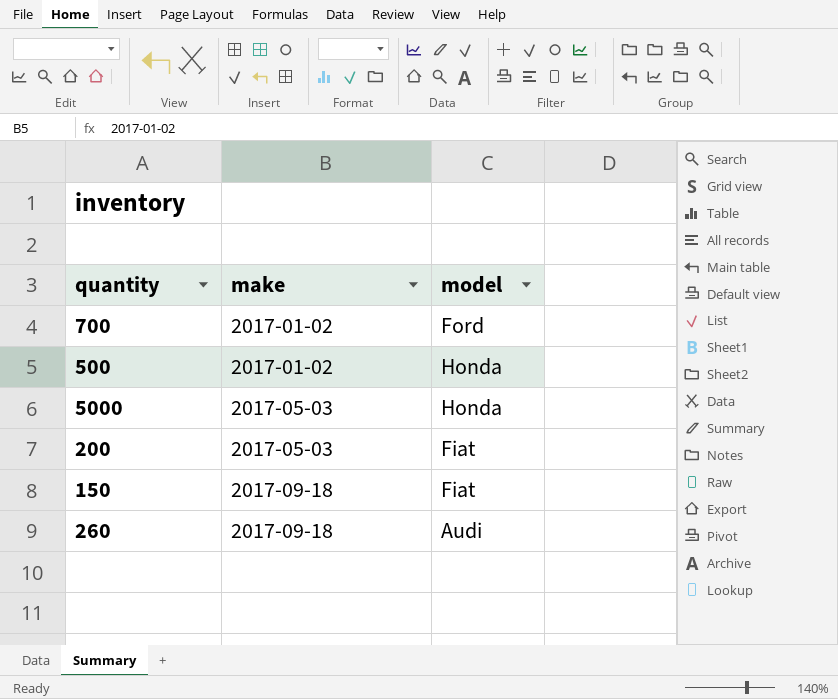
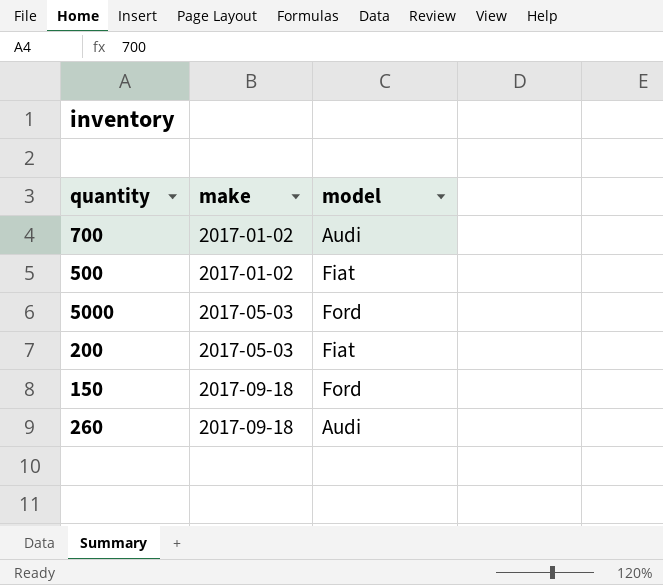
700 | model: Ford -> Audi
500 | model: Honda -> Fiat
5000 | model: Honda -> Ford
150 | model: Fiat -> Ford

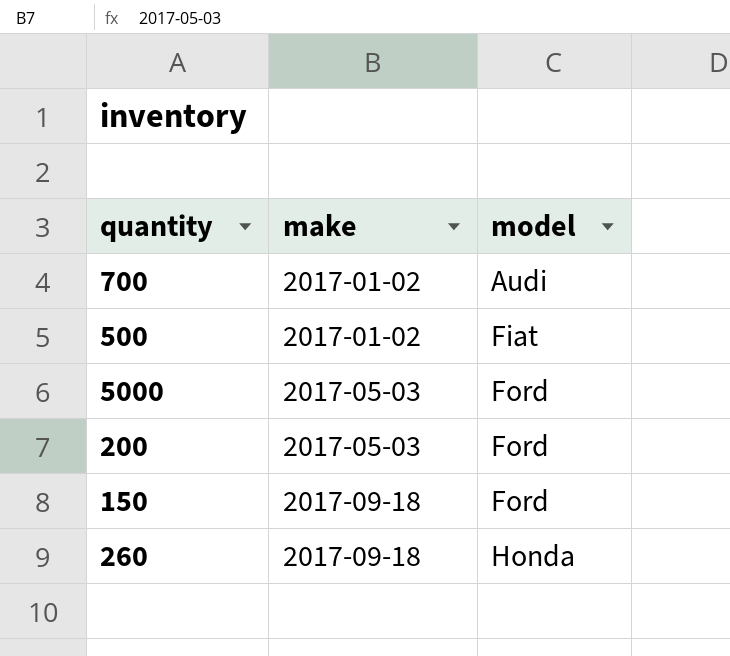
200 | model: Fiat -> Ford
260 | model: Audi -> Honda

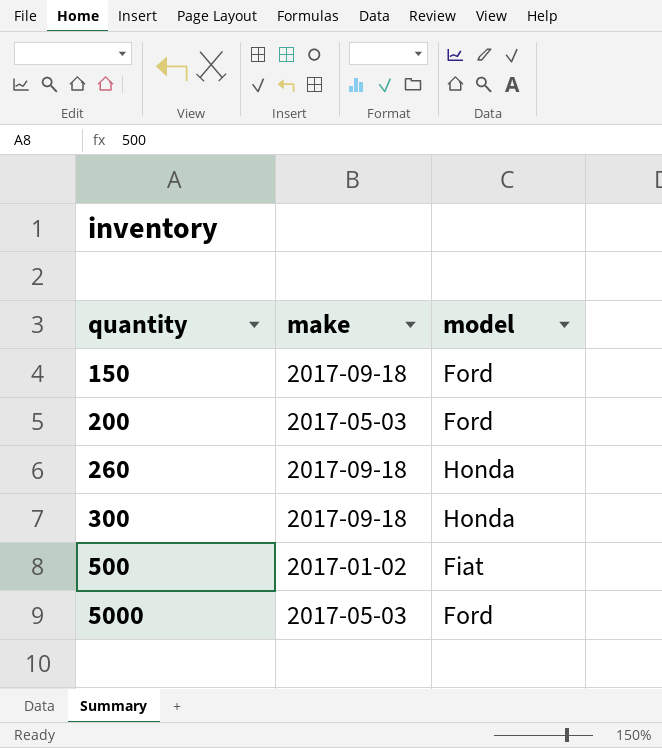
row order: make ascending -> quantity ascending
row 700: 2017-01-02 | Audi -> none
row 300: none -> 2017-09-18 | Honda

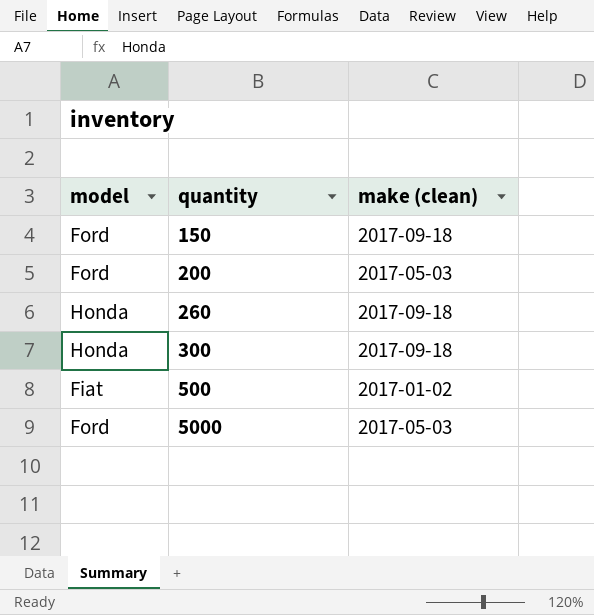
column model | position: 3 -> 1
column name: make -> make (clean)

